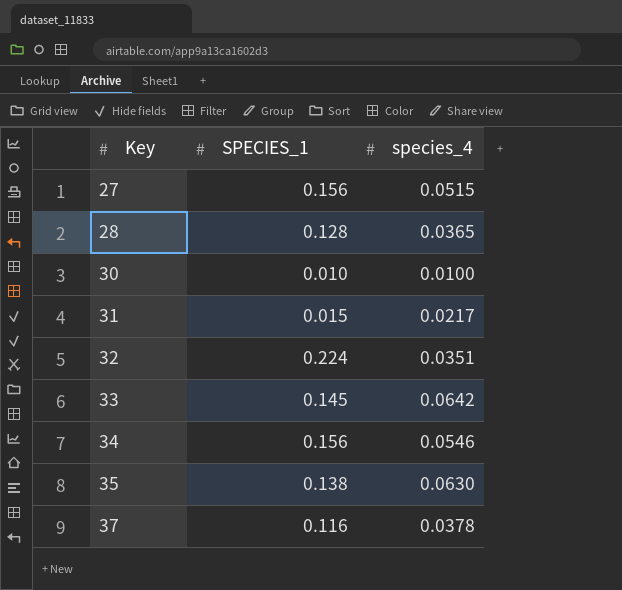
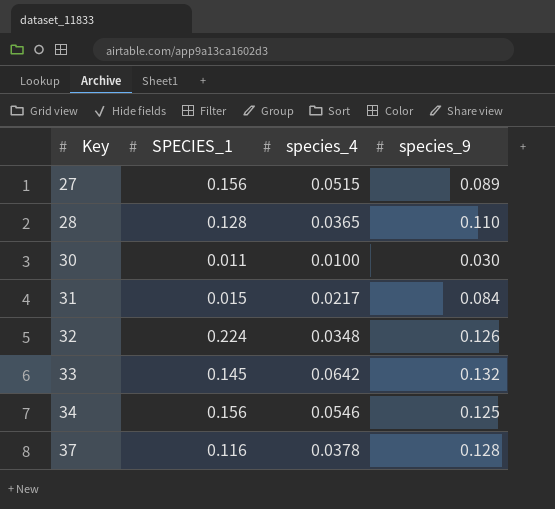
column species_9 | position: none -> 4
row 35: 0.138 | 0.0630 -> none
30 | SPECIES_1: 0.010 -> 0.011
32 | species_4: 0.0351 -> 0.0348

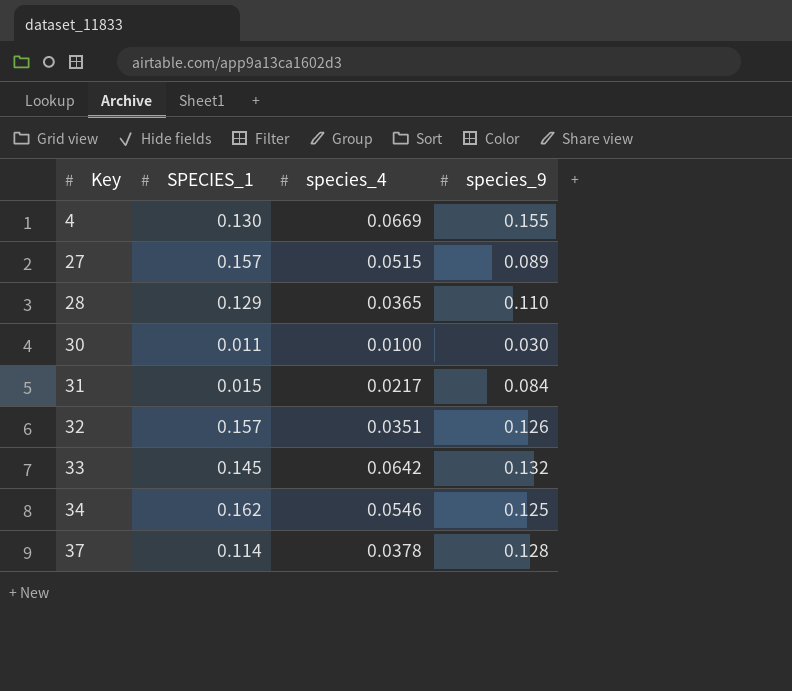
row 4: none -> 0.130 | 0.0669 | 0.155
27 | SPECIES_1: 0.156 -> 0.157
28 | SPECIES_1: 0.128 -> 0.129
32 | SPECIES_1: 0.224 -> 0.157
32 | species_4: 0.0348 -> 0.0351
34 | SPECIES_1: 0.156 -> 0.162
37 | SPECIES_1: 0.116 -> 0.114

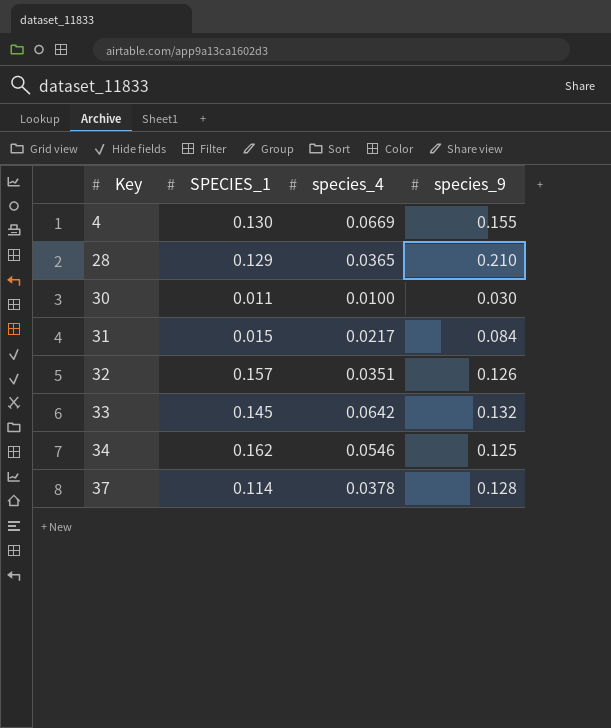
row 27: 0.157 | 0.0515 | 0.089 -> none
28 | species_9: 0.110 -> 0.210

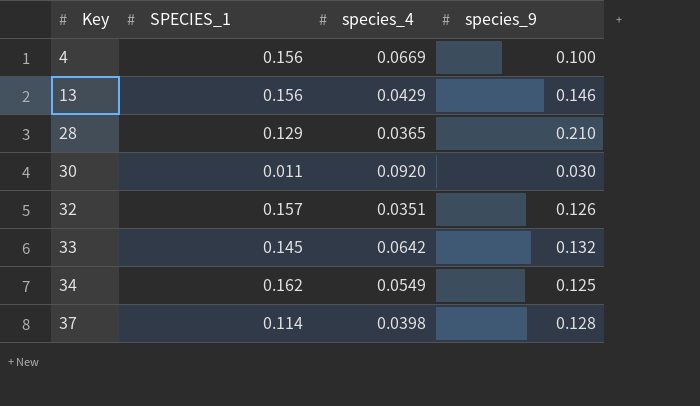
row 31: 0.015 | 0.0217 | 0.084 -> none
4 | SPECIES_1: 0.130 -> 0.156
4 | species_9: 0.155 -> 0.100
row 13: none -> 0.156 | 0.0429 | 0.146
30 | species_4: 0.0100 -> 0.0920
34 | species_4: 0.0546 -> 0.0549
37 | species_4: 0.0378 -> 0.0398

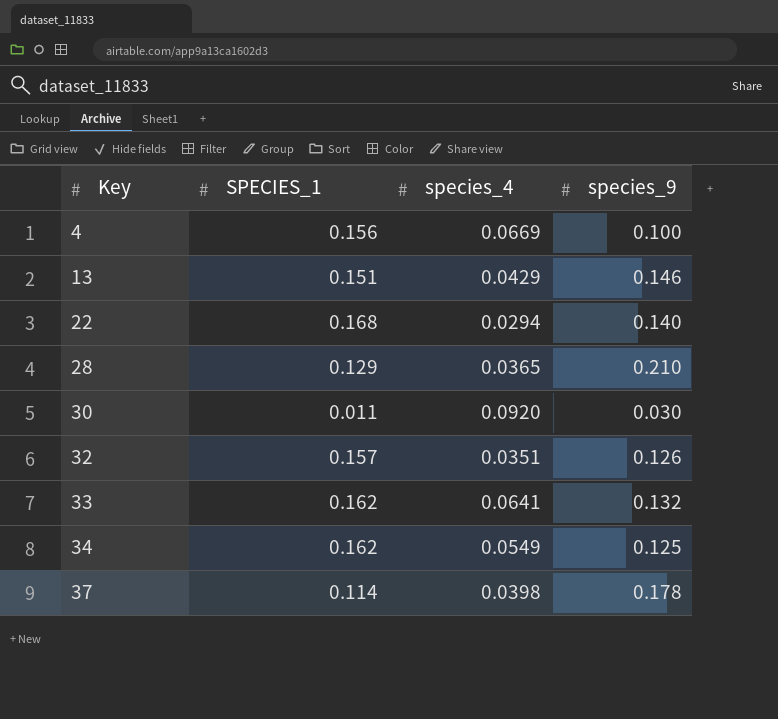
13 | SPECIES_1: 0.156 -> 0.151
row 22: none -> 0.168 | 0.0294 | 0.140
33 | SPECIES_1: 0.145 -> 0.162
33 | species_4: 0.0642 -> 0.0641
37 | species_9: 0.128 -> 0.178

